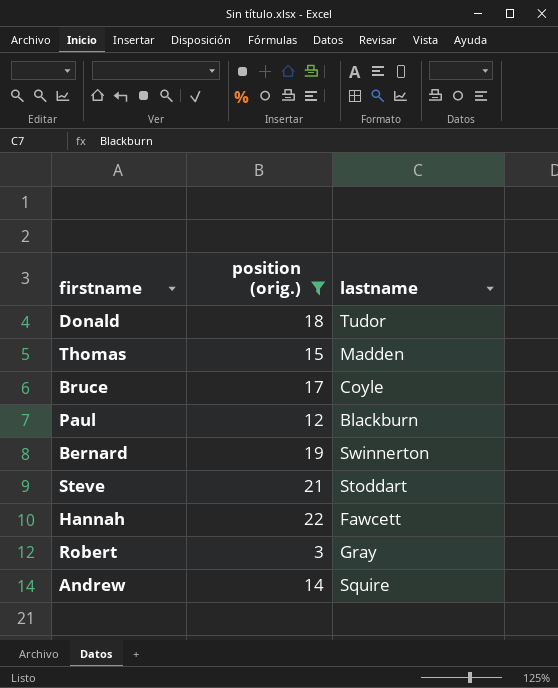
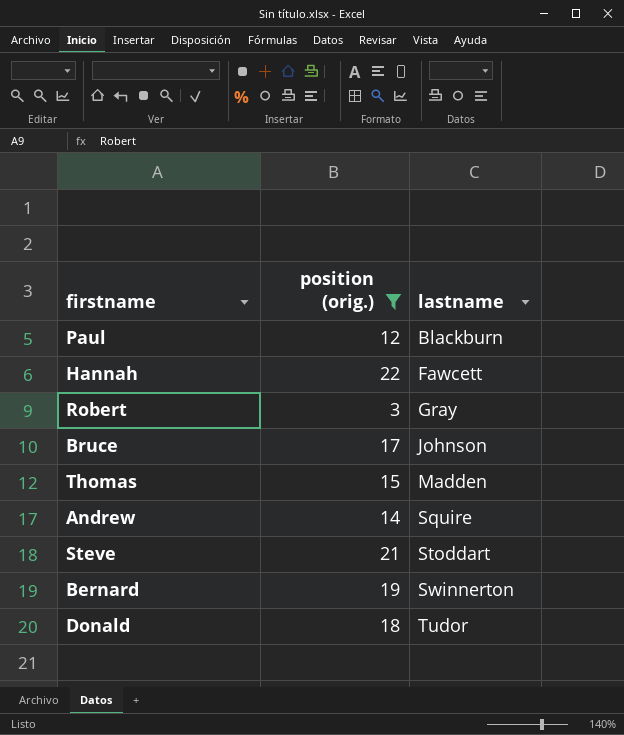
row order: none -> lastname ascending
Bruce | lastname: Coyle -> Johnson

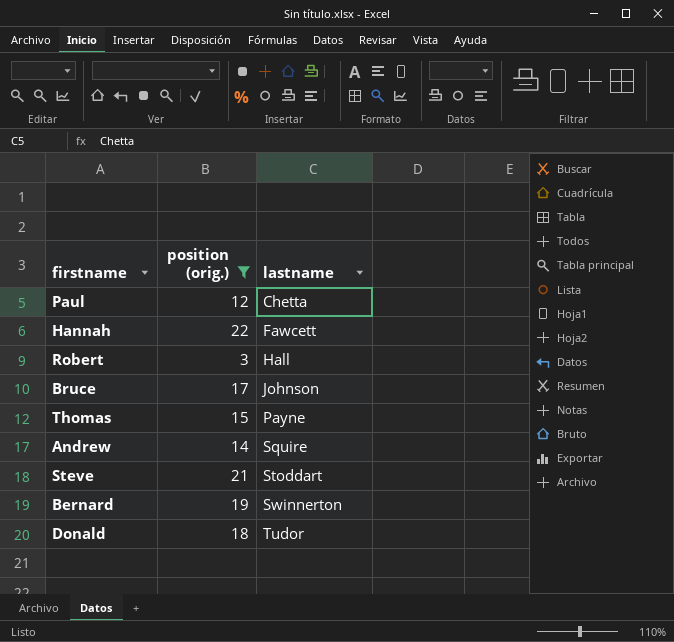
Paul | lastname: Blackburn -> Chetta
Robert | lastname: Gray -> Hall
Thomas | lastname: Madden -> Payne

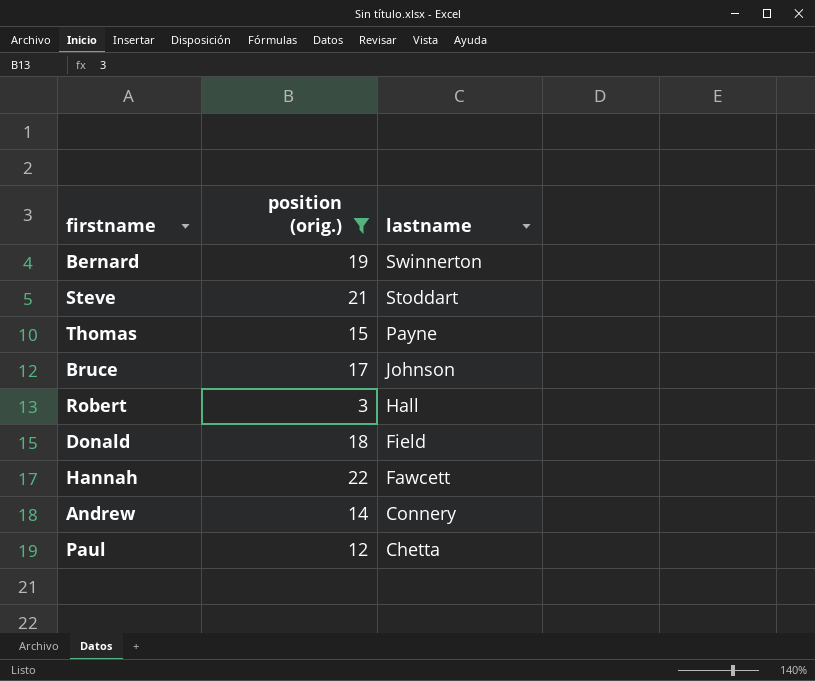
row order: lastname ascending -> lastname descending
Donald | lastname: Tudor -> Field
Andrew | lastname: Squire -> Connery

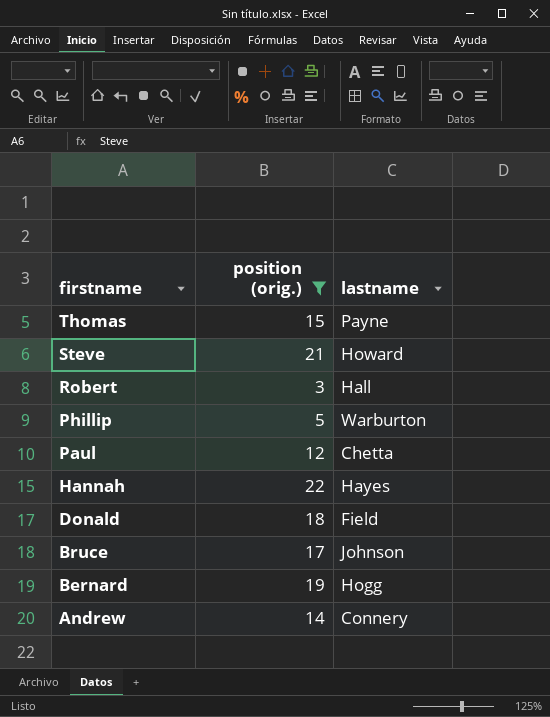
row order: lastname descending -> firstname descending
Steve | lastname: Stoddart -> Howard
row Phillip: none -> 5 | Warburton
Hannah | lastname: Fawcett -> Hayes
Bernard | lastname: Swinnerton -> Hogg

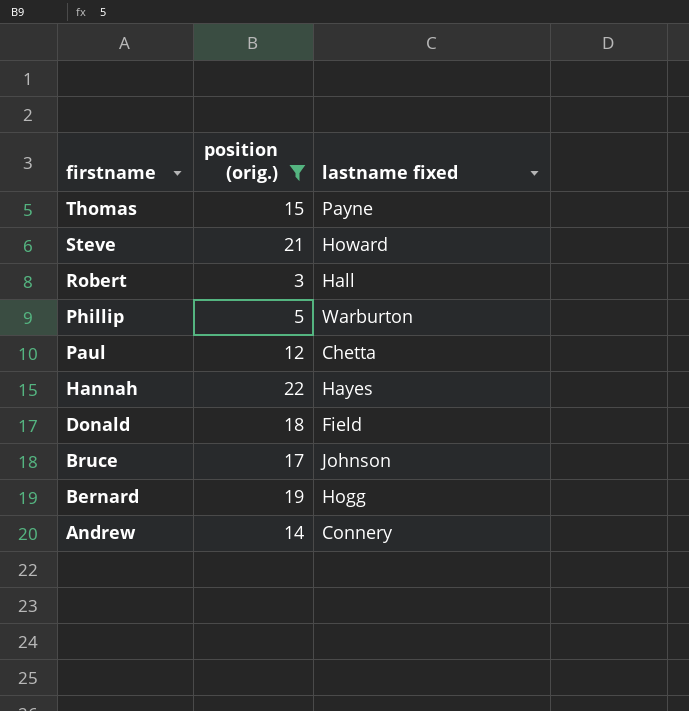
column name: lastname -> lastname fixed

